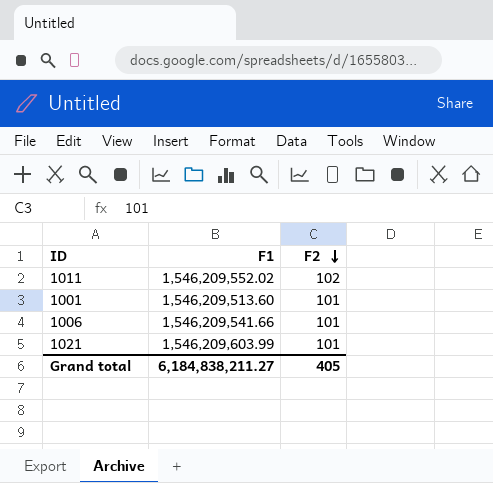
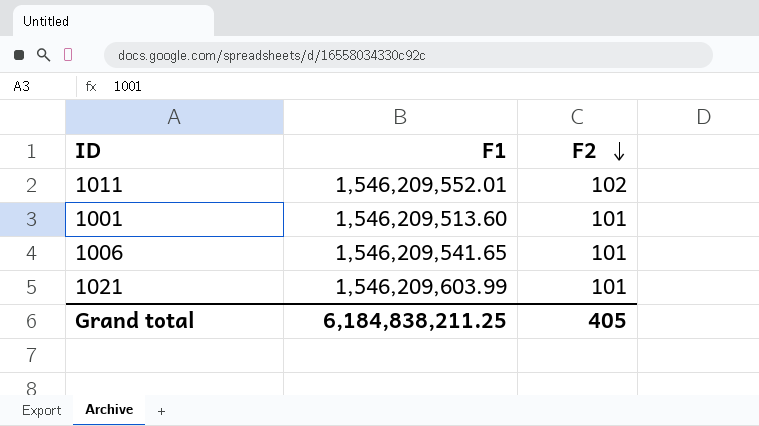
1011 | F1: 1,546,209,552.02 -> 1,546,209,552.01
1006 | F1: 1,546,209,541.66 -> 1,546,209,541.65
Grand total | F1: 6,184,838,211.27 -> 6,184,838,211.25

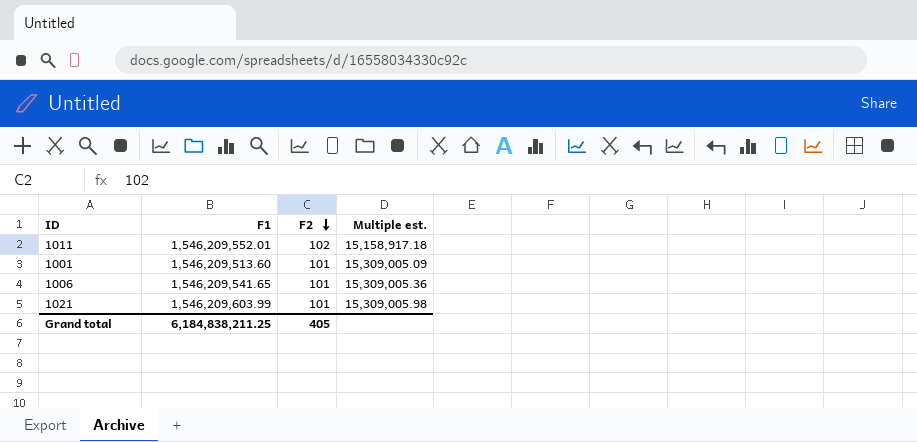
column Multiple est. | formula: none -> [F1] / [F2]

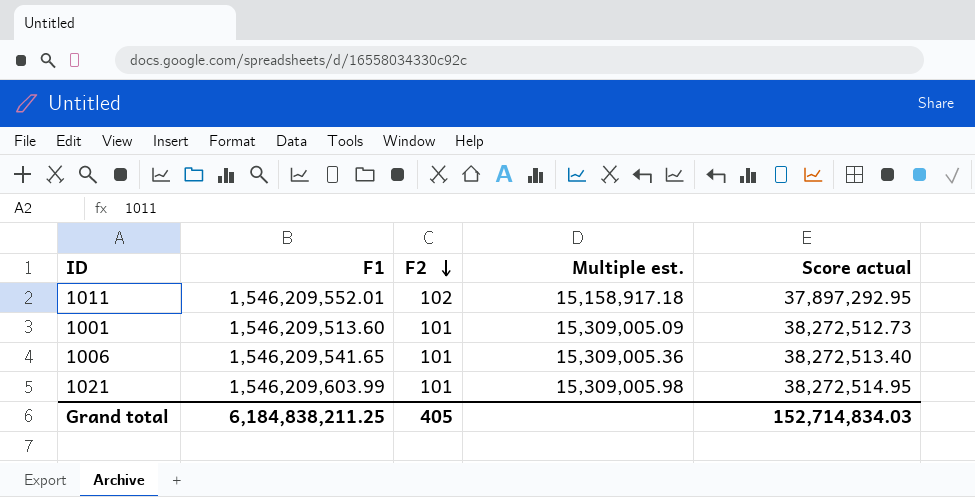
column Score actual | formula: none -> [Multiple est.] * 2.5

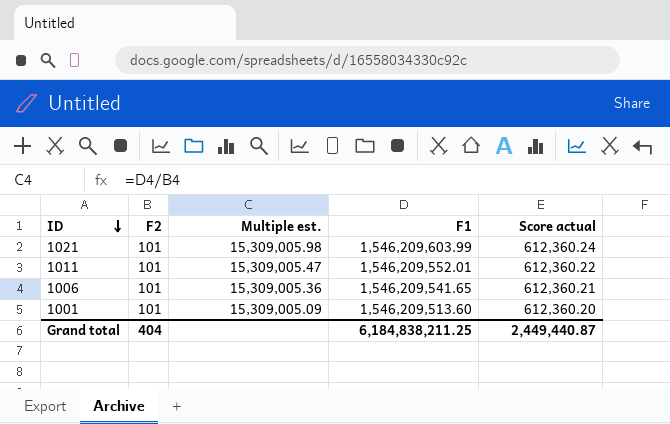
row order: F2 descending -> ID descending
column F1 | position: 2 -> 4
column Score actual | formula: [Multiple est.] * 2.5 -> [Multiple est.] * 0.04
1011 | F2: 102 -> 101
1011 | Multiple est.: 15,158,917.18 -> 15,309,005.47
Grand total | F2: 405 -> 404
Grand total | Score actual: 152,714,834.03 -> 2,449,440.87

